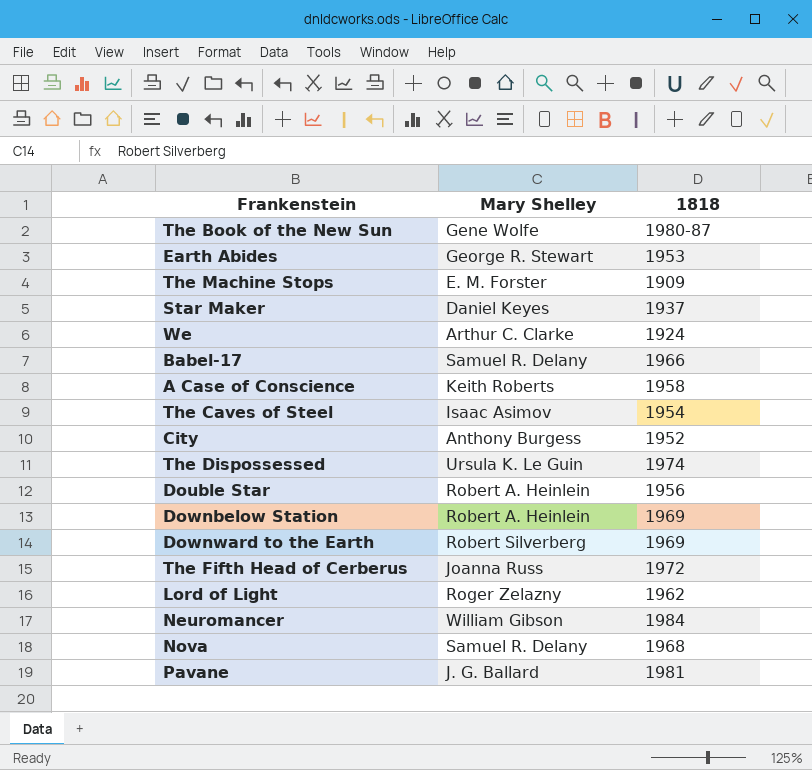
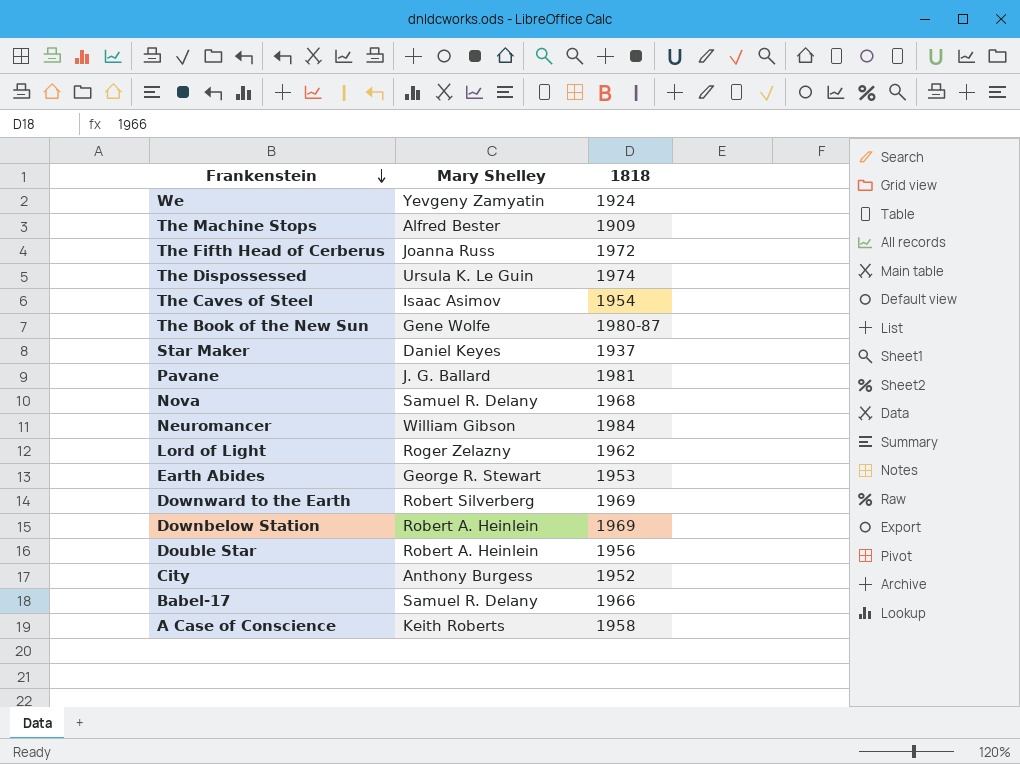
row order: none -> Frankenstein descending
We | Mary Shelley: Arthur C. Clarke -> Yevgeny Zamyatin
The Machine Stops | Mary Shelley: E. M. Forster -> Alfred Bester

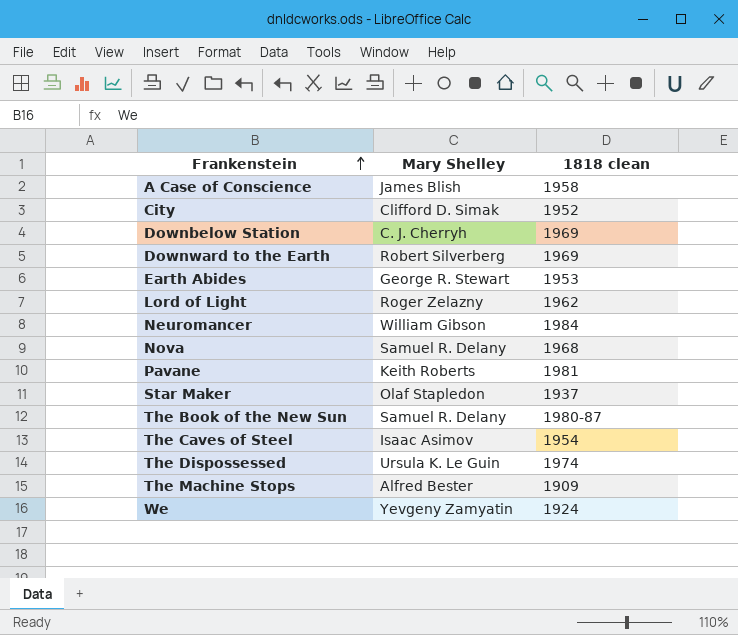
row order: Frankenstein descending -> Frankenstein ascending
column name: 1818 -> 1818 clean
row The Fifth Head of Cerberus: Joanna Russ | 1972 -> none
row Double Star: Robert A. Heinlein | 1956 -> none
row Babel-17: Samuel R. Delany | 1966 -> none
A Case of Conscience | Mary Shelley: Keith Roberts -> James Blish
City | Mary Shelley: Anthony Burgess -> Clifford D. Simak
Downbelow Station | Mary Shelley: Robert A. Heinlein -> C. J. Cherryh
Pavane | Mary Shelley: J. G. Ballard -> Keith Roberts
Star Maker | Mary Shelley: Daniel Keyes -> Olaf Stapledon
The Book of the New Sun | Mary Shelley: Gene Wolfe -> Samuel R. Delany

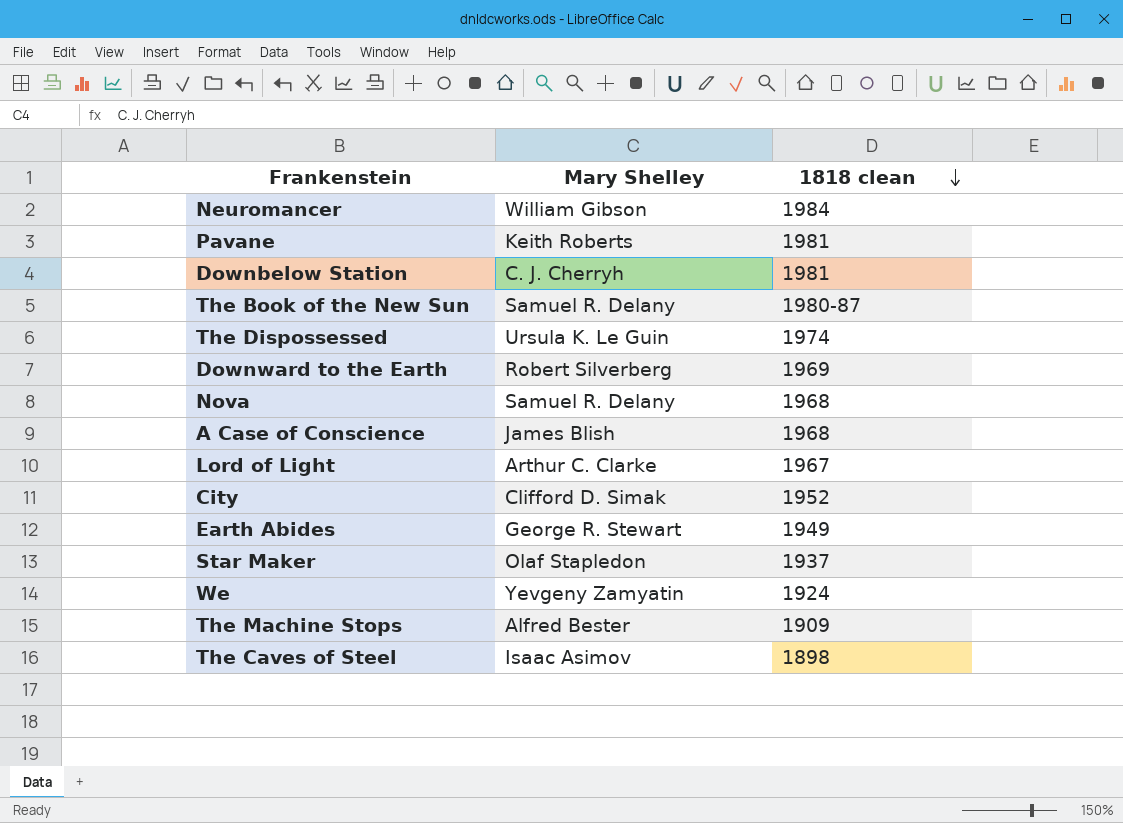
row order: Frankenstein ascending -> 1818 clean descending
Downbelow Station | 1818 clean: 1969 -> 1981
A Case of Conscience | 1818 clean: 1958 -> 1968
Lord of Light | Mary Shelley: Roger Zelazny -> Arthur C. Clarke
Lord of Light | 1818 clean: 1962 -> 1967
Earth Abides | 1818 clean: 1953 -> 1949
The Caves of Steel | 1818 clean: 1954 -> 1898

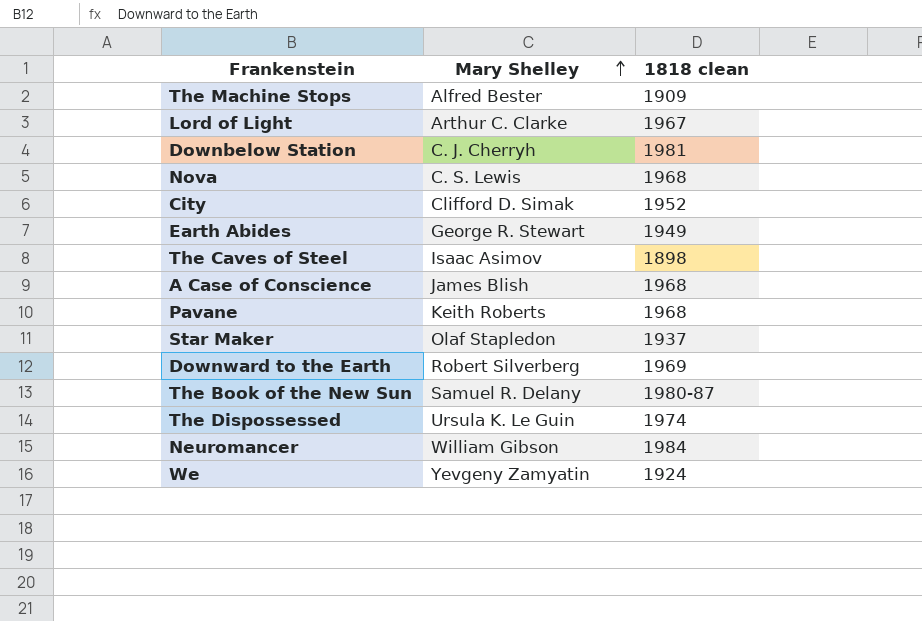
row order: 1818 clean descending -> Mary Shelley ascending
Nova | Mary Shelley: Samuel R. Delany -> C. S. Lewis
Pavane | 1818 clean: 1981 -> 1968

